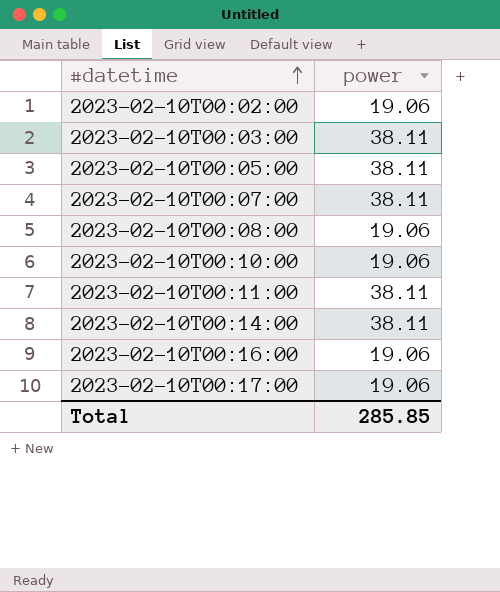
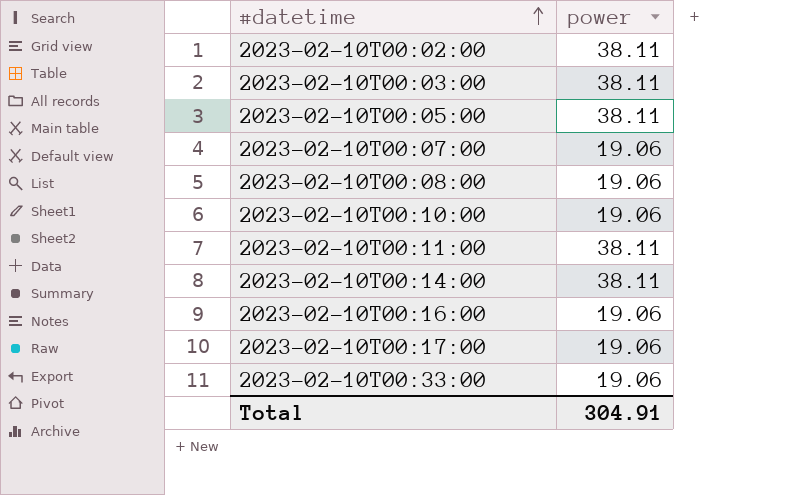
2023-02-10T00:02:00 | power: 19.06 -> 38.11
2023-02-10T00:07:00 | power: 38.11 -> 19.06
row 2023-02-10T00:33:00: none -> 19.06
Total | power: 285.85 -> 304.91

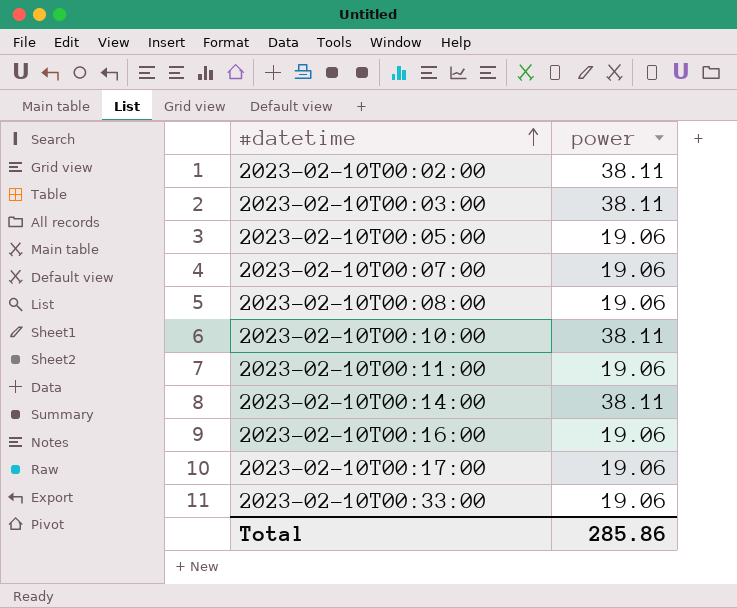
2023-02-10T00:05:00 | power: 38.11 -> 19.06
2023-02-10T00:10:00 | power: 19.06 -> 38.11
2023-02-10T00:11:00 | power: 38.11 -> 19.06
Total | power: 304.91 -> 285.86

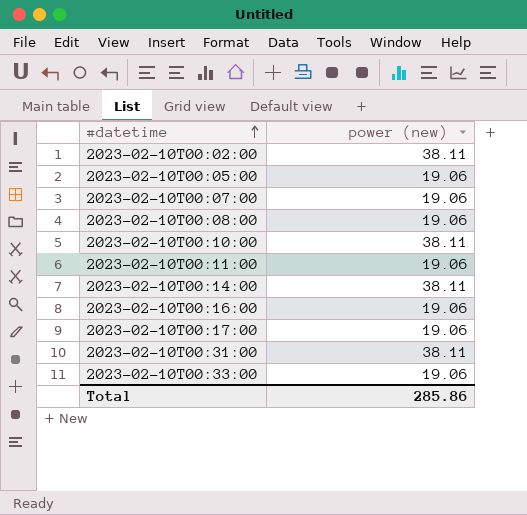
column name: power -> power (new)
row 2023-02-10T00:03:00: 38.11 -> none
row 2023-02-10T00:31:00: none -> 38.11

